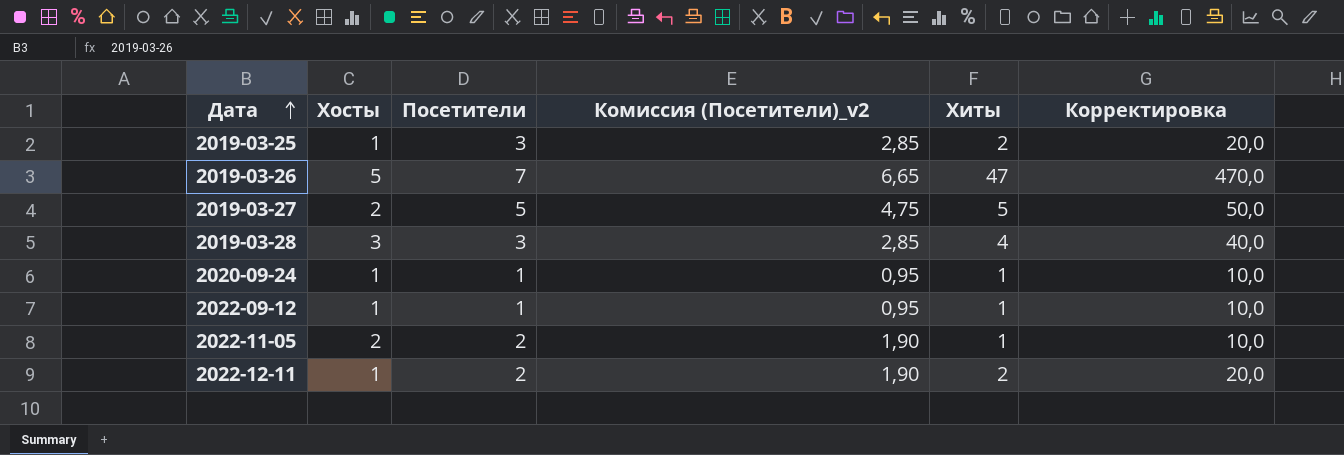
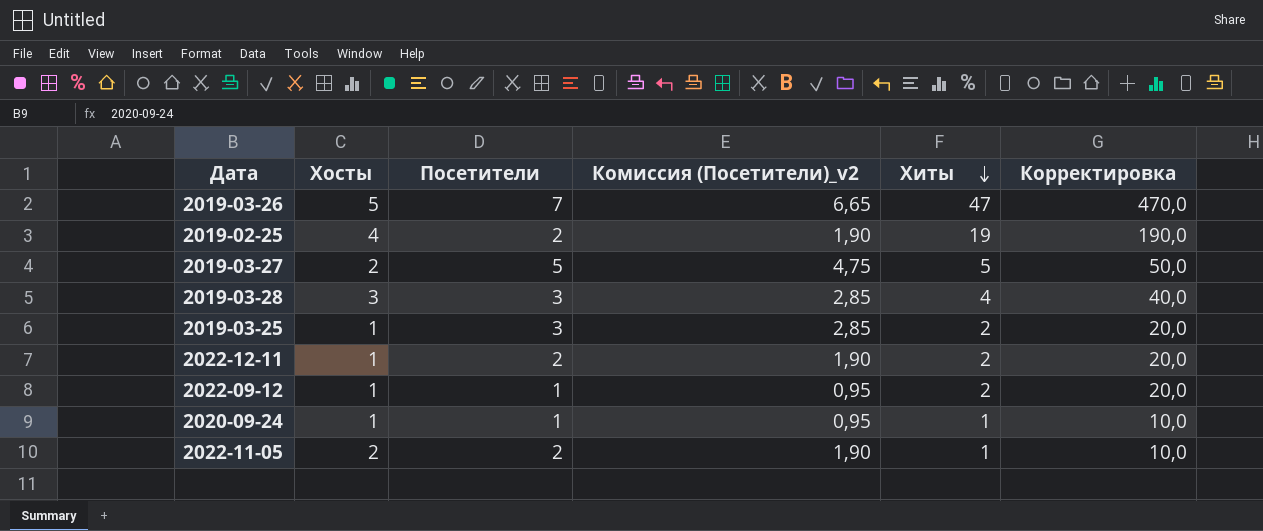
row order: Дата ascending -> Хиты descending
row 2019-02-25: none -> 4 | 2 | 1,90 | 19 | 190,0
2022-09-12 | Хиты: 1 -> 2
2022-09-12 | Корректировка: 10,0 -> 20,0

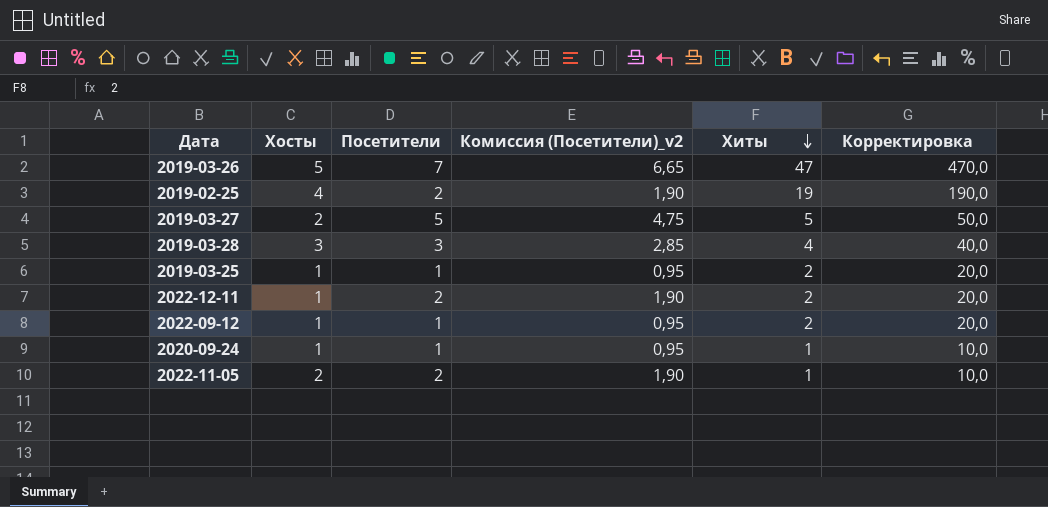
2019-03-25 | Посетители: 3 -> 1
2019-03-25 | Комиссия (Посетители)_v2: 2,85 -> 0,95

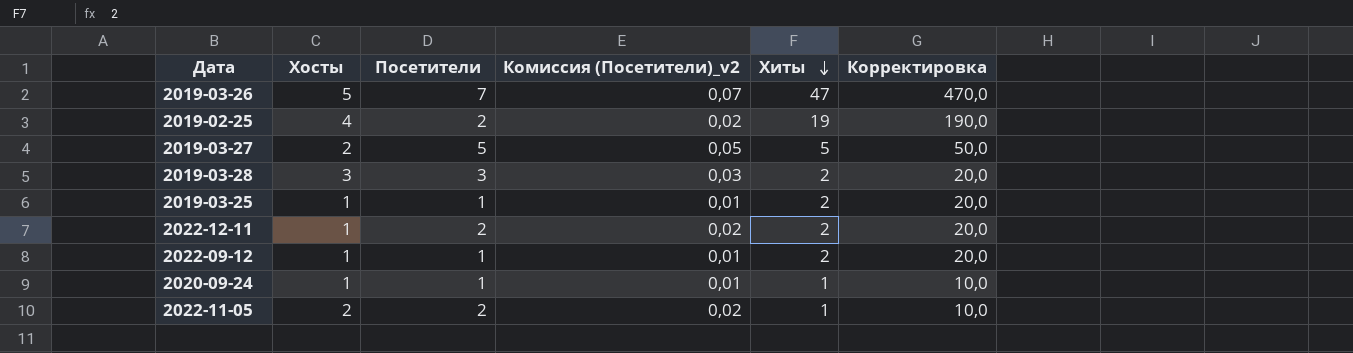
column Комиссия (Посетители)_v2 | formula: [Посетители] * 0,95 -> [Посетители] * 0,01
2019-03-28 | Хиты: 4 -> 2
2019-03-28 | Корректировка: 40,0 -> 20,0

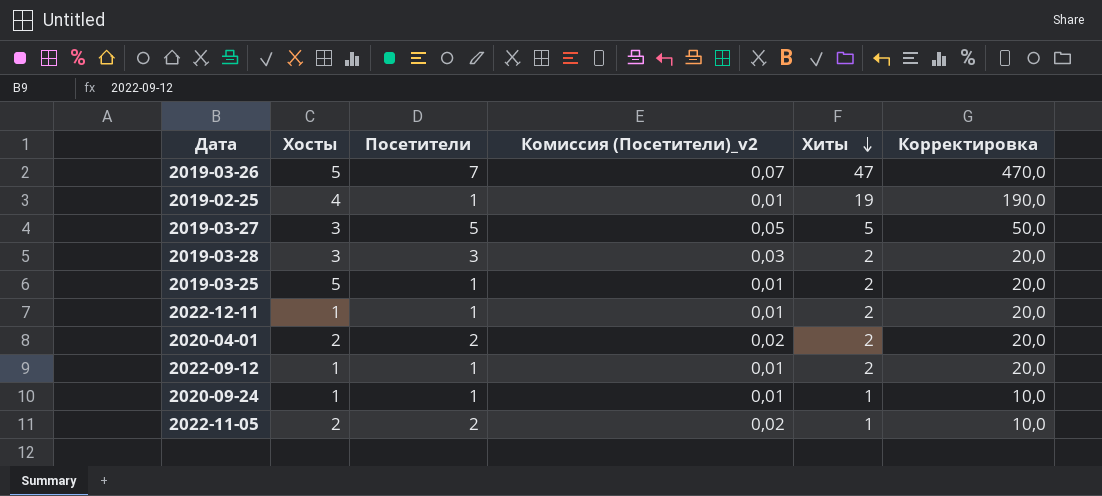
2019-02-25 | Посетители: 2 -> 1
2019-02-25 | Комиссия (Посетители)_v2: 0,02 -> 0,01
2019-03-27 | Хосты: 2 -> 3
2019-03-25 | Хосты: 1 -> 5
2022-12-11 | Посетители: 2 -> 1
2022-12-11 | Комиссия (Посетители)_v2: 0,02 -> 0,01
row 2020-04-01: none -> 2 | 2 | 0,02 | 2 | 20,0

